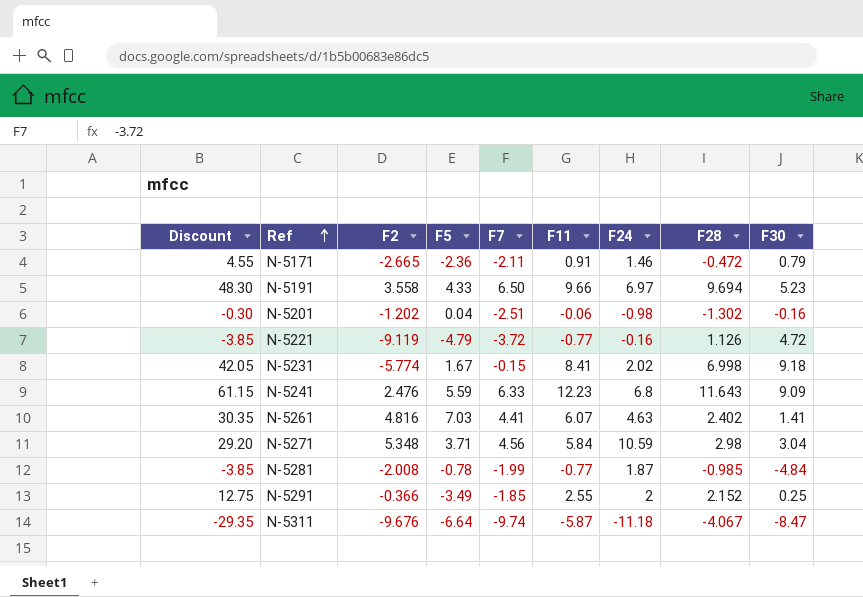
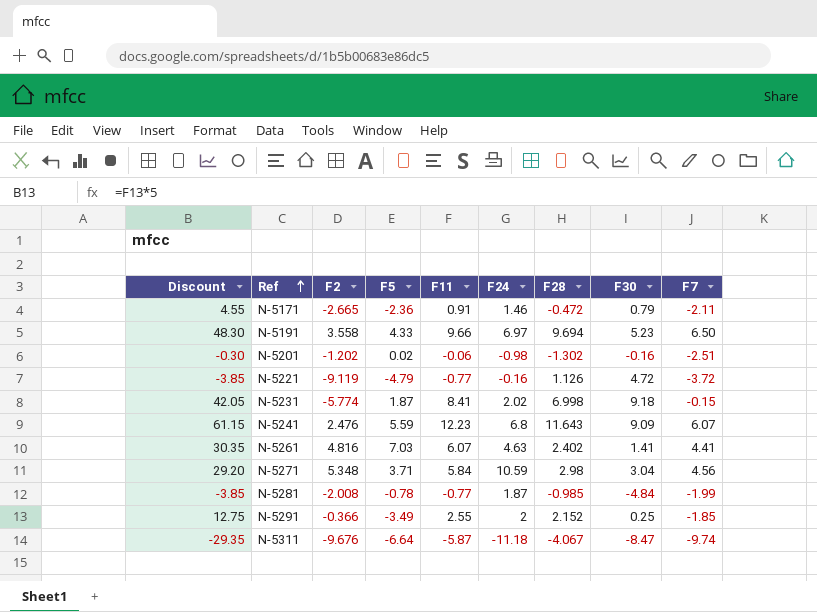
column F7 | position: 5 -> 9
N-5201 | F5: 0.04 -> 0.02
N-5231 | F5: 1.67 -> 1.87
N-5241 | F7: 6.33 -> 6.07

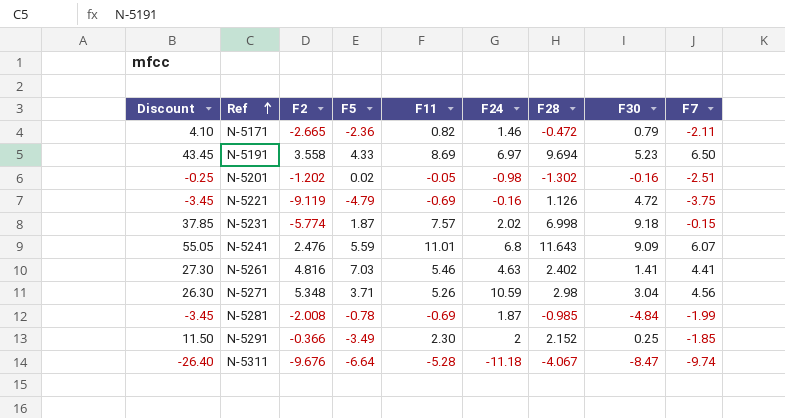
N-5171 | Discount: 4.55 -> 4.10
N-5171 | F11: 0.91 -> 0.82
N-5191 | Discount: 48.30 -> 43.45
N-5191 | F11: 9.66 -> 8.69
N-5201 | Discount: -0.30 -> -0.25
N-5201 | F11: -0.06 -> -0.05
N-5221 | Discount: -3.85 -> -3.45
N-5221 | F11: -0.77 -> -0.69
N-5221 | F7: -3.72 -> -3.75
N-5231 | Discount: 42.05 -> 37.85
N-5231 | F11: 8.41 -> 7.57
N-5241 | Discount: 61.15 -> 55.05
N-5241 | F11: 12.23 -> 11.01
N-5261 | Discount: 30.35 -> 27.30
N-5261 | F11: 6.07 -> 5.46
N-5271 | Discount: 29.20 -> 26.30
N-5271 | F11: 5.84 -> 5.26
N-5281 | Discount: -3.85 -> -3.45
N-5281 | F11: -0.77 -> -0.69
N-5291 | Discount: 12.75 -> 11.50
N-5291 | F11: 2.55 -> 2.30
N-5311 | Discount: -29.35 -> -26.40
N-5311 | F11: -5.87 -> -5.28

